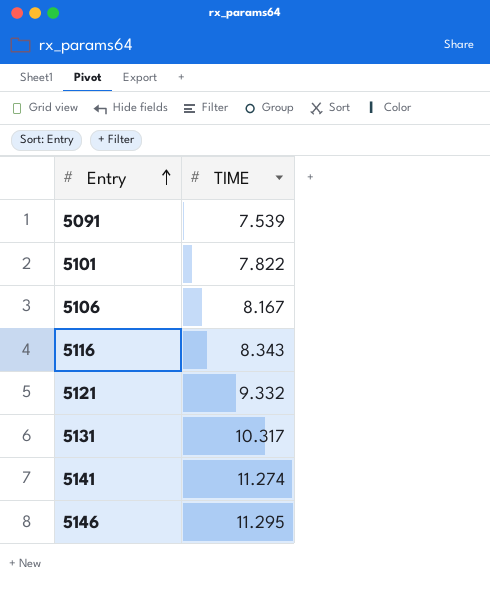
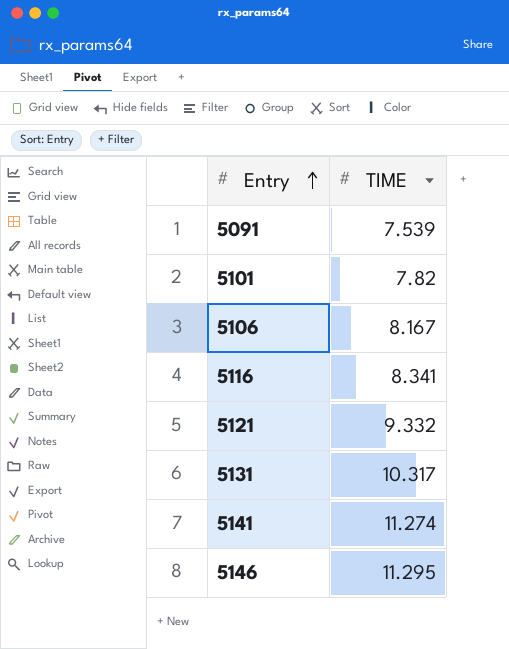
5101 | TIME: 7.822 -> 7.82
5116 | TIME: 8.343 -> 8.341

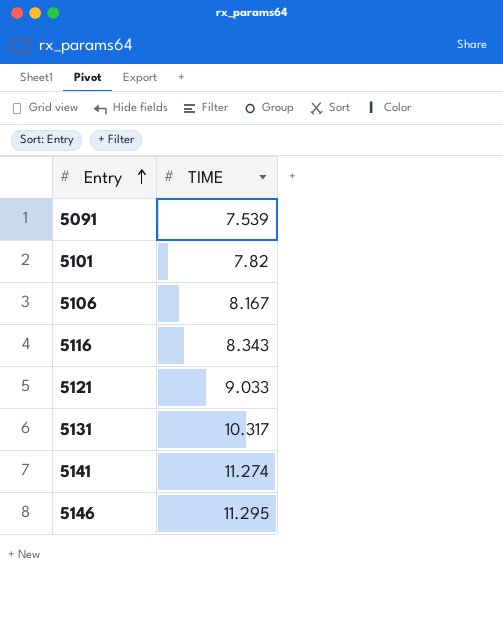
5116 | TIME: 8.341 -> 8.343
5121 | TIME: 9.332 -> 9.033

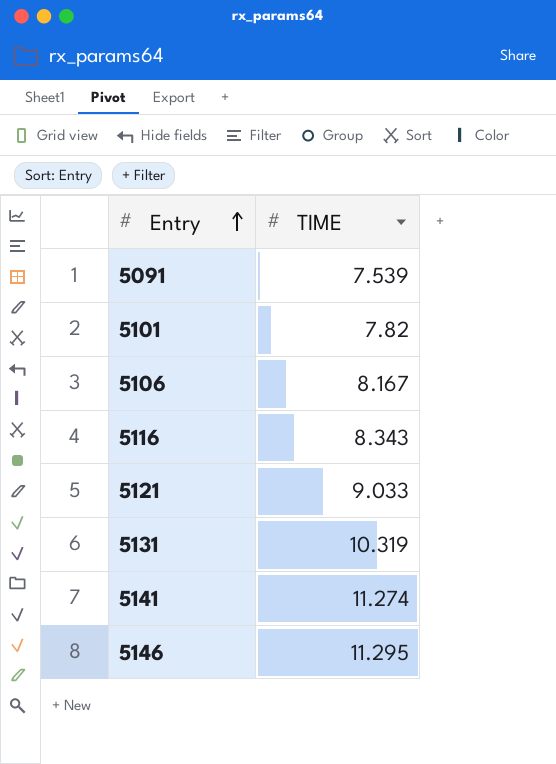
5131 | TIME: 10.317 -> 10.319

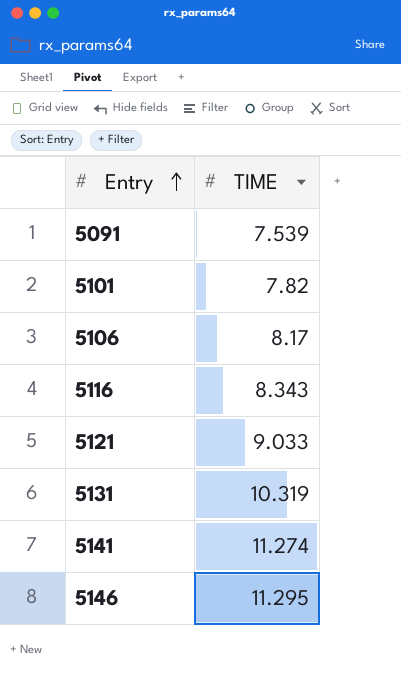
5106 | TIME: 8.167 -> 8.17

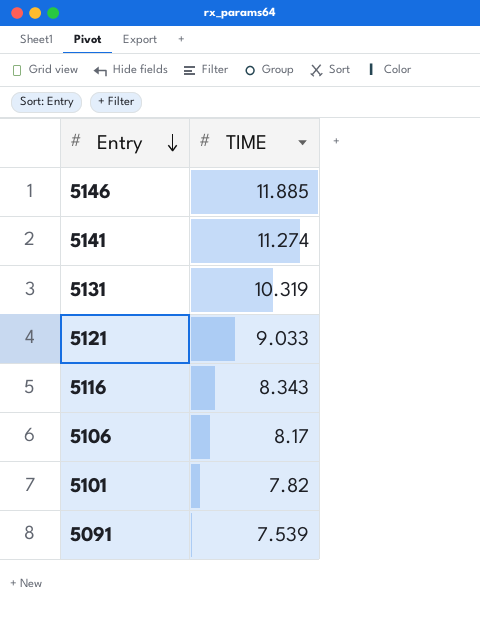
row order: Entry ascending -> Entry descending
5146 | TIME: 11.295 -> 11.885

